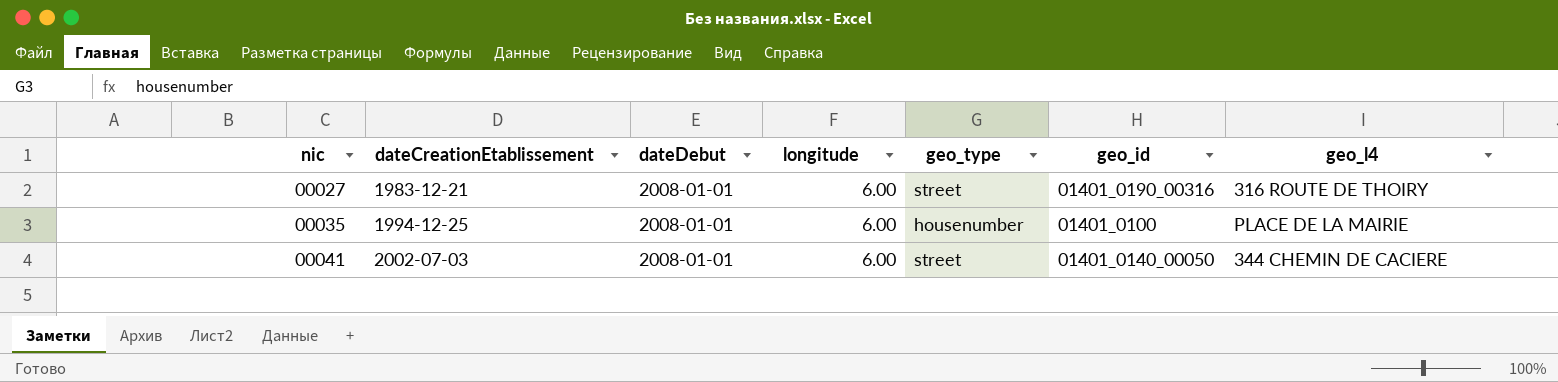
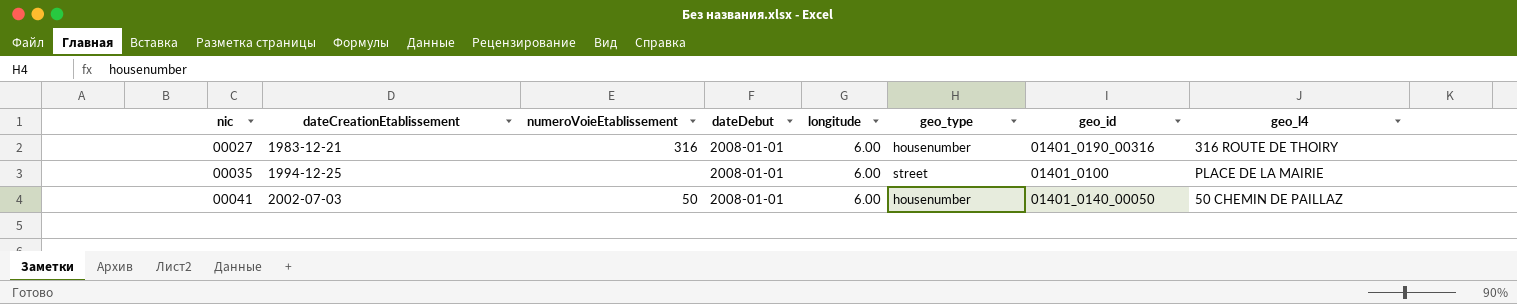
column numeroVoieEtablissement | position: none -> 3
00027 | geo_type: street -> housenumber
00035 | geo_type: housenumber -> street
00041 | geo_type: street -> housenumber
00041 | geo_l4: 344 CHEMIN DE CACIERE -> 50 CHEMIN DE PAILLAZ

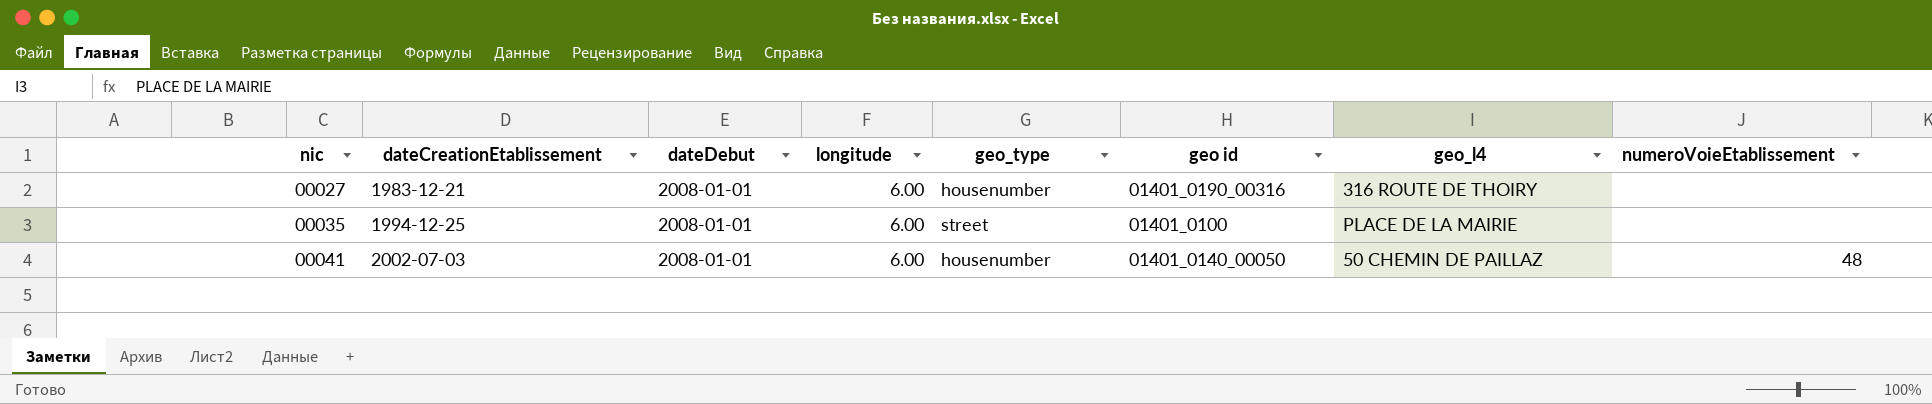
column name: geo_id -> geo id
column numeroVoieEtablissement | position: 3 -> 8
00027 | numeroVoieEtablissement: 316 -> none
00041 | numeroVoieEtablissement: 50 -> 48

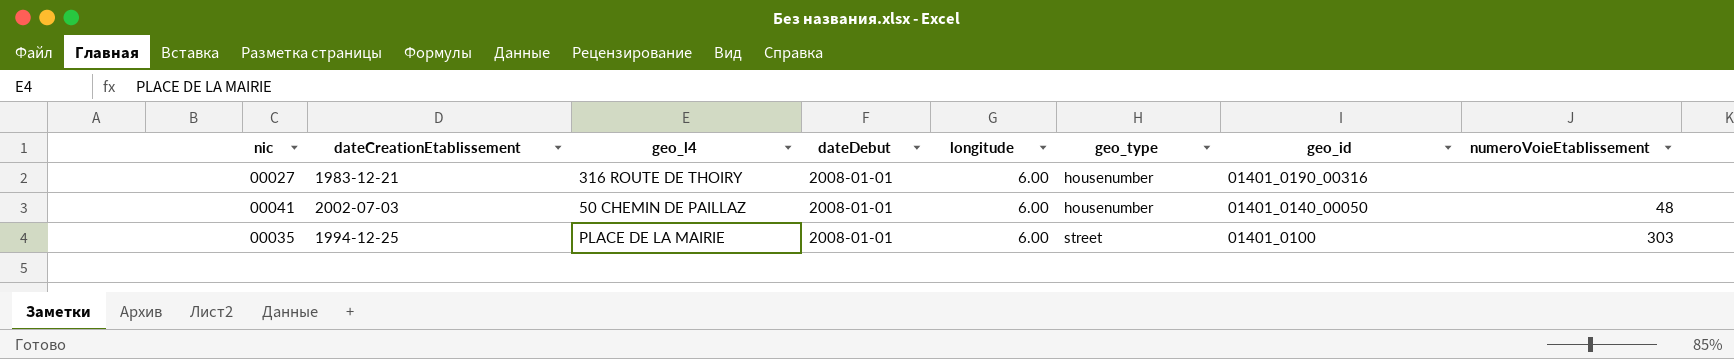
row order: nic ascending -> geo_type ascending
column geo_l4 | position: 7 -> 3
column name: geo id -> geo_id
00035 | numeroVoieEtablissement: none -> 303

